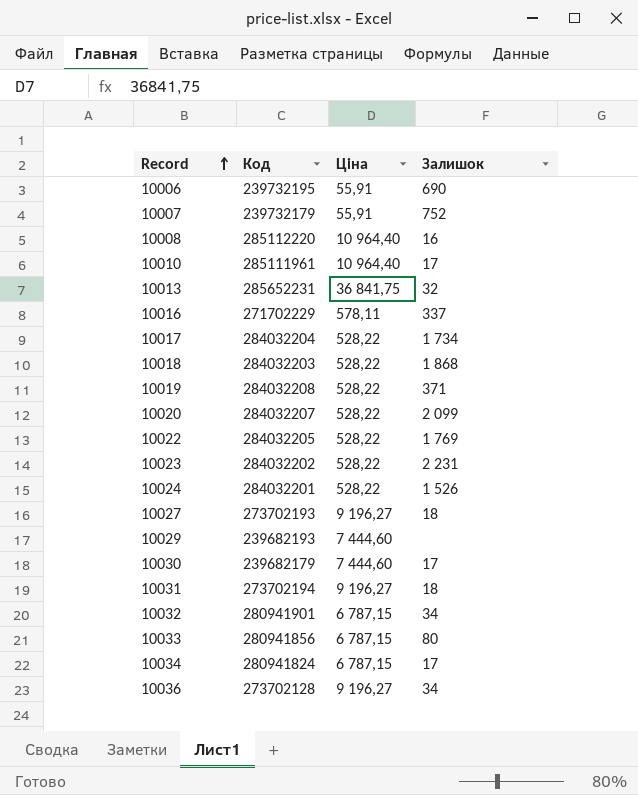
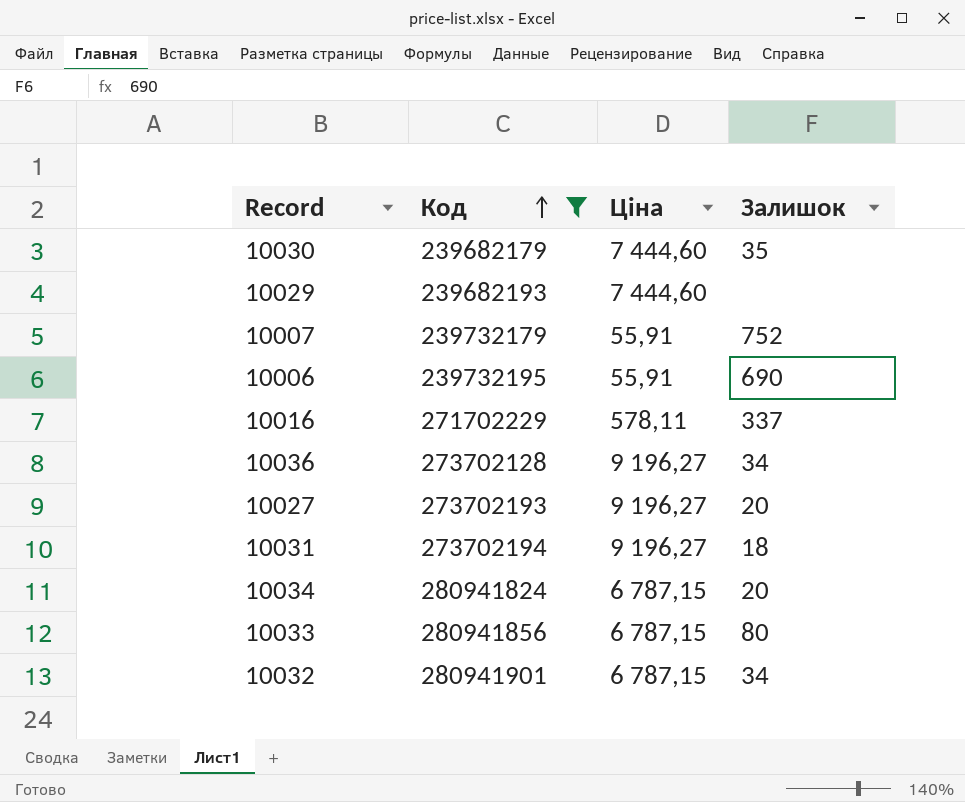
filter: none -> Код <= 280941901
row order: Record ascending -> Код ascending
10030 | Залишок: 17 -> 35
10027 | Залишок: 18 -> 20
10034 | Залишок: 17 -> 20

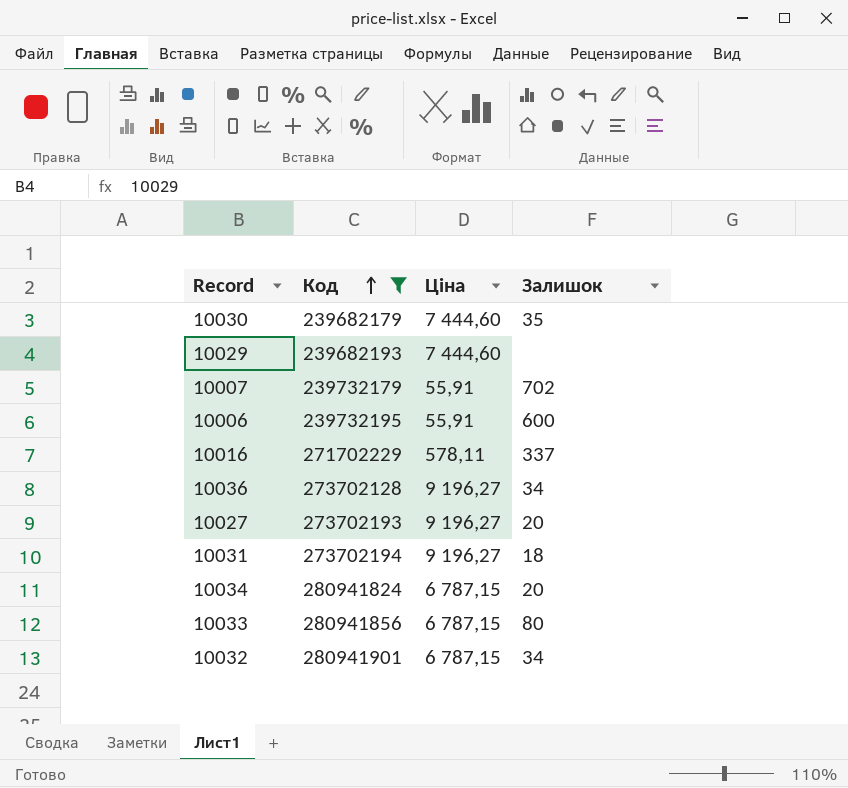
10007 | Залишок: 752 -> 702
10006 | Залишок: 690 -> 600

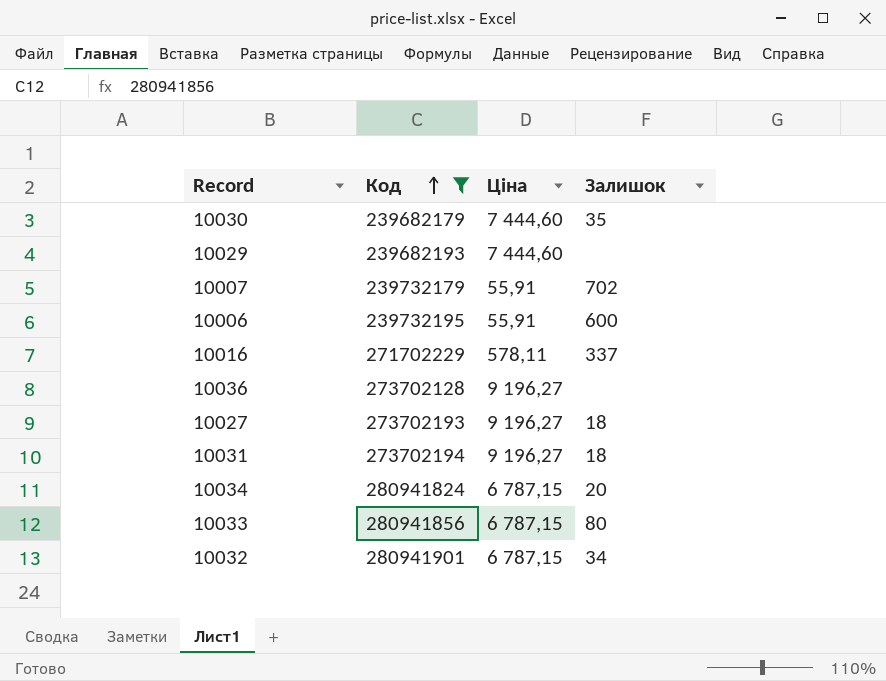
10036 | Залишок: 34 -> none
10027 | Залишок: 20 -> 18

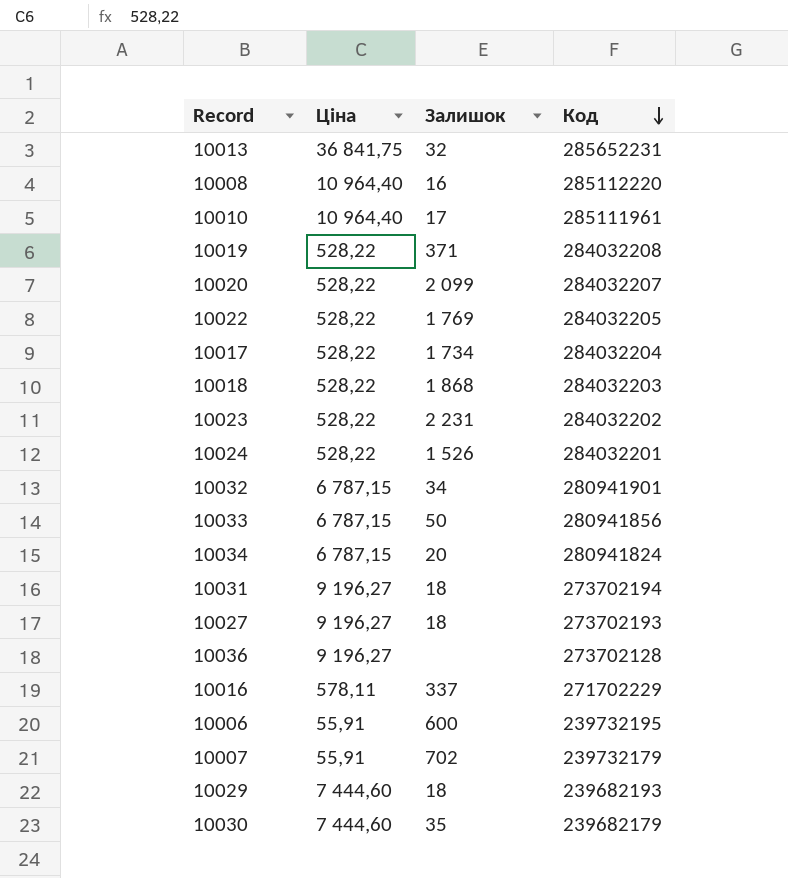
filter: Код <= 280941901 -> none
row order: Код ascending -> Код descending
column Код | position: 2 -> 4
10033 | Залишок: 80 -> 50
10029 | Залишок: none -> 18

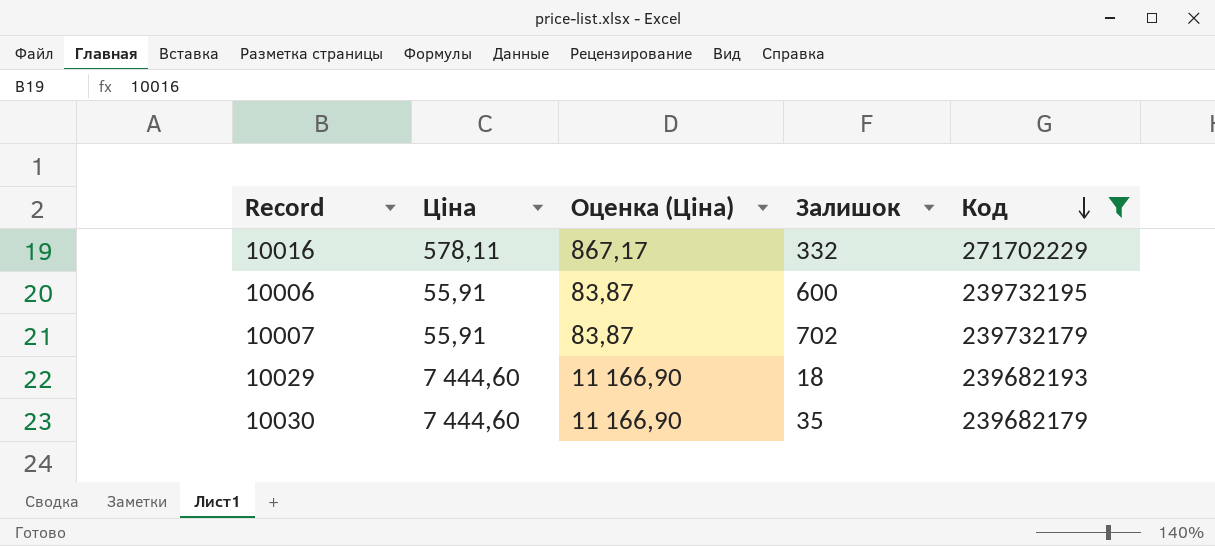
filter: none -> Код <= 271702229
column Оценка (Ціна) | formula: none -> [Ціна] * 1,5
10016 | Залишок: 337 -> 332

